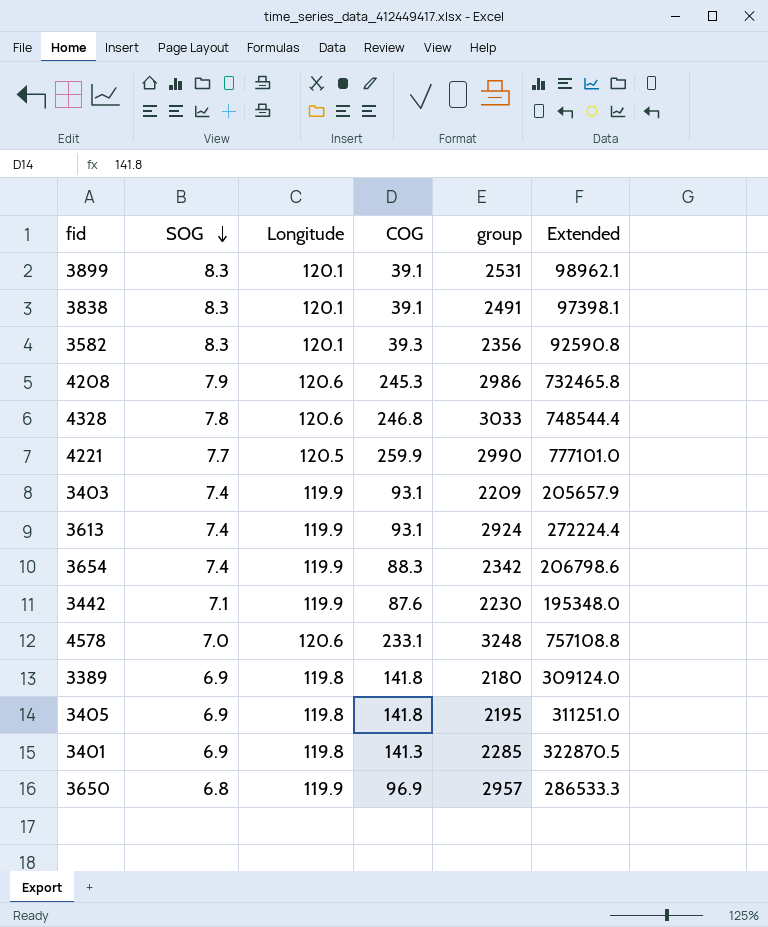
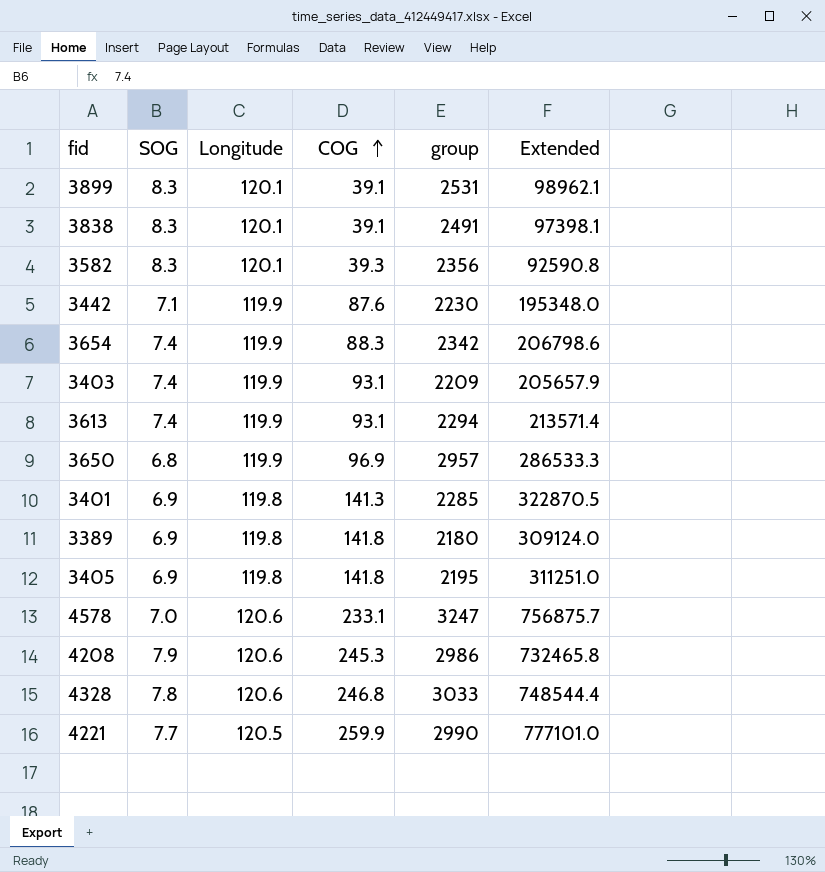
row order: SOG descending -> COG ascending
3613 | group: 2924 -> 2294
3613 | Extended: 272224.4 -> 213571.4
4578 | group: 3248 -> 3247
4578 | Extended: 757108.8 -> 756875.7

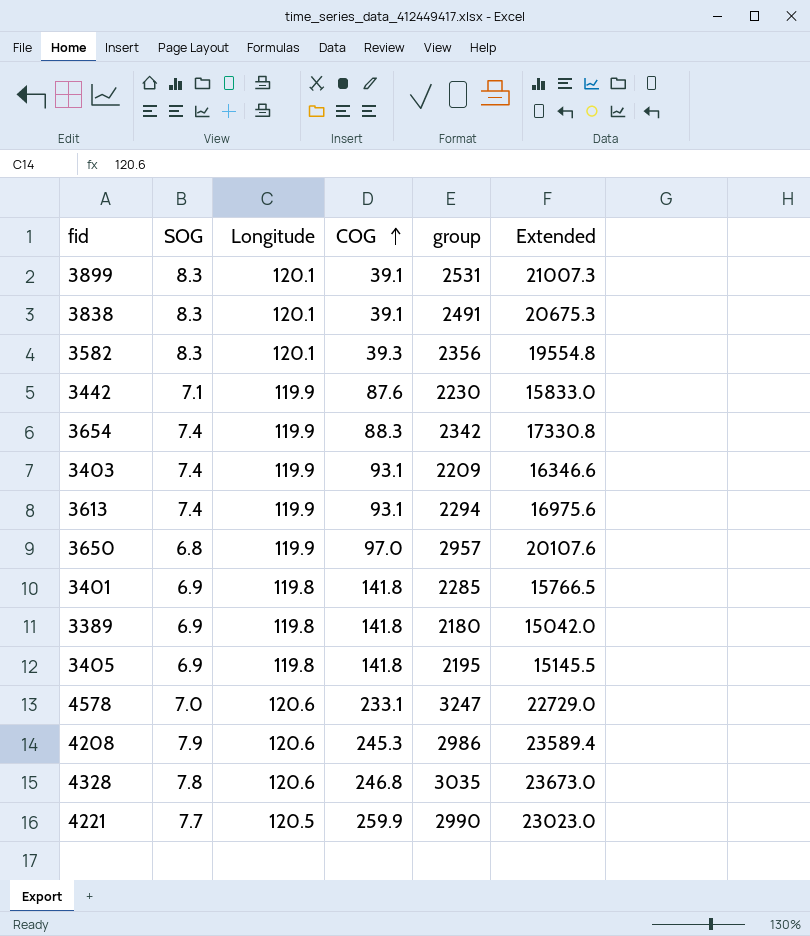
column Extended | formula: [COG] * [group] -> [SOG] * [group]
3650 | COG: 96.9 -> 97.0
3401 | COG: 141.3 -> 141.8
4328 | group: 3033 -> 3035

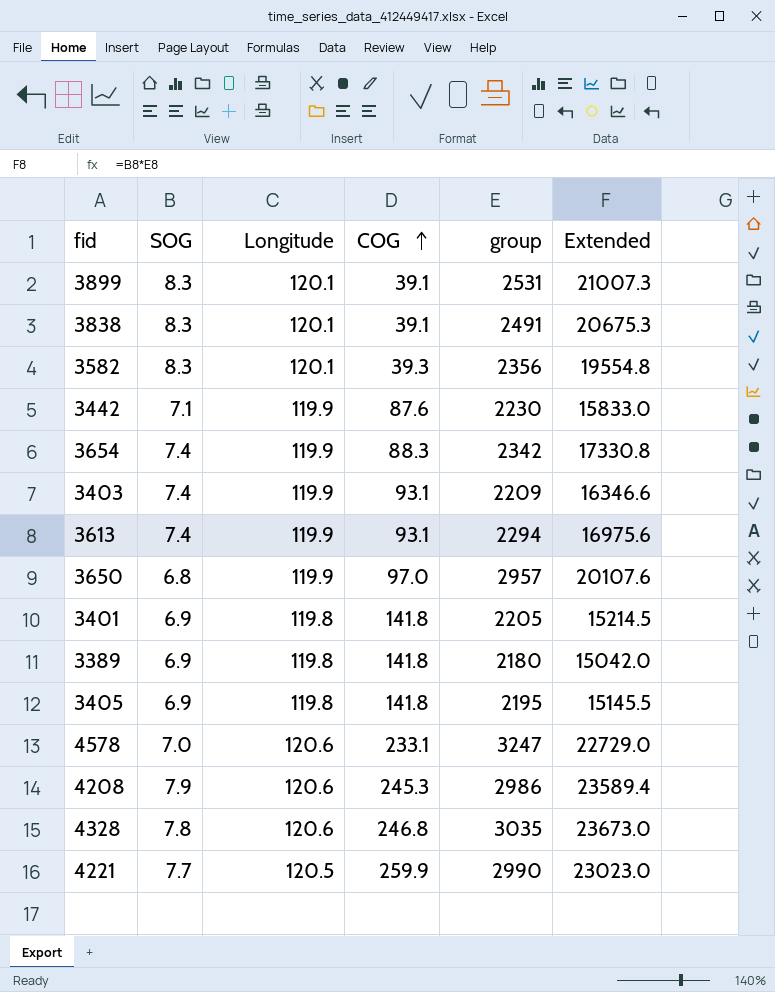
3401 | group: 2285 -> 2205
3401 | Extended: 15766.5 -> 15214.5

